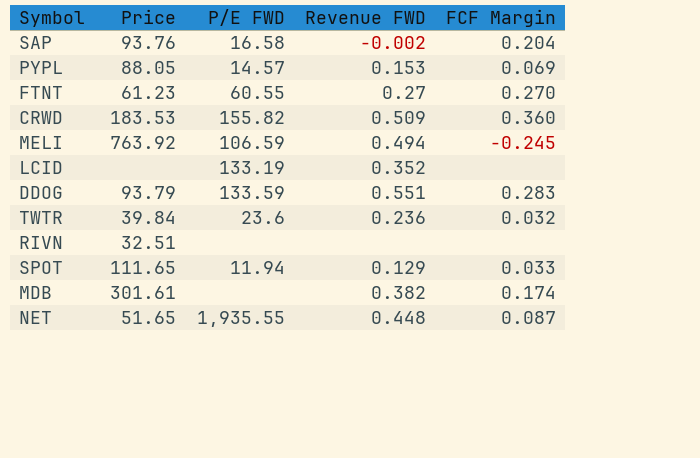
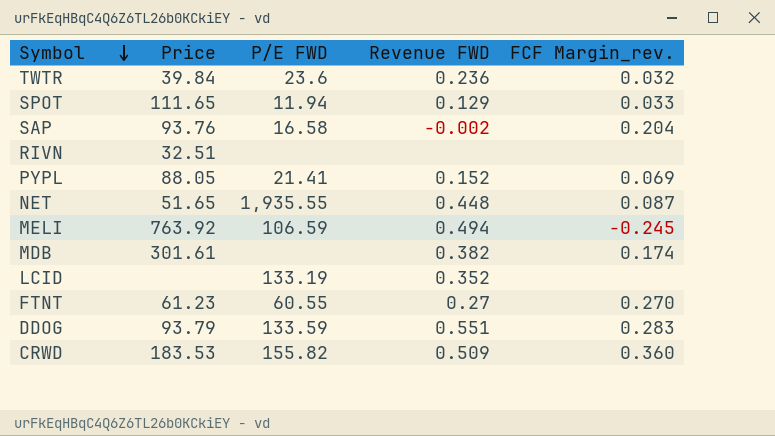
row order: none -> Symbol descending
column name: FCF Margin -> FCF Margin_rev.
PYPL | P/E FWD: 14.57 -> 21.41
PYPL | Revenue FWD: 0.153 -> 0.152

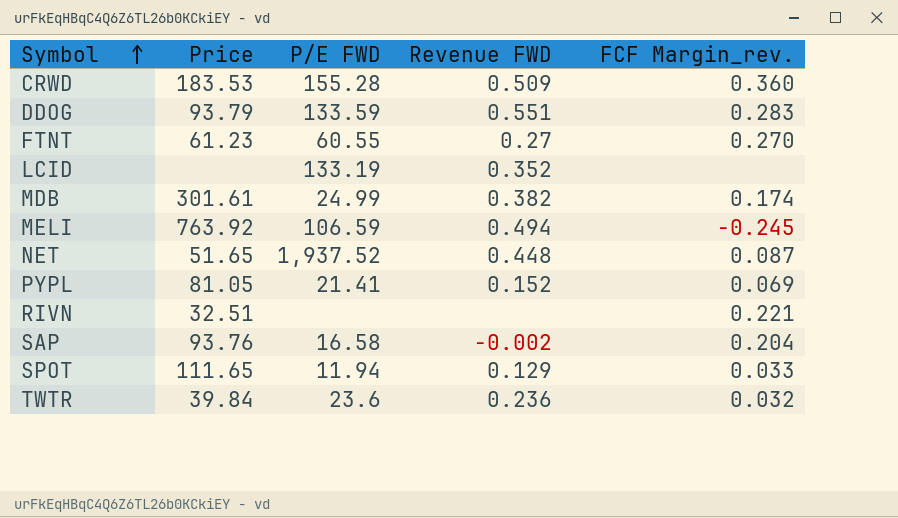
row order: Symbol descending -> Symbol ascending
CRWD | P/E FWD: 155.82 -> 155.28
MDB | P/E FWD: none -> 24.99
NET | P/E FWD: 1,935.55 -> 1,937.52
PYPL | Price: 88.05 -> 81.05
RIVN | FCF Margin_rev.: none -> 0.221

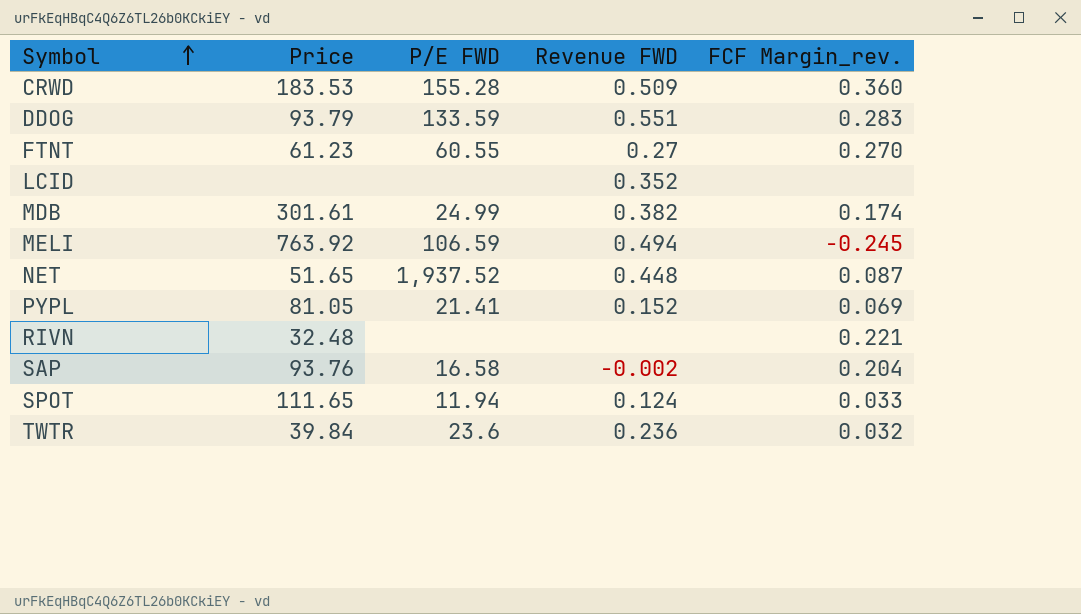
LCID | P/E FWD: 133.19 -> none
RIVN | Price: 32.51 -> 32.48
SPOT | Revenue FWD: 0.129 -> 0.124

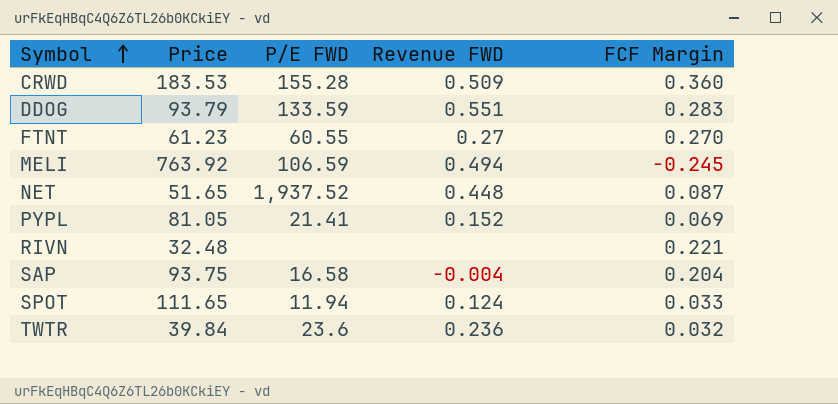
column name: FCF Margin_rev. -> FCF Margin
row LCID: none | none | 0.352 | none -> none
row MDB: 301.61 | 24.99 | 0.382 | 0.174 -> none
SAP | Price: 93.76 -> 93.75
SAP | Revenue FWD: -0.002 -> -0.004

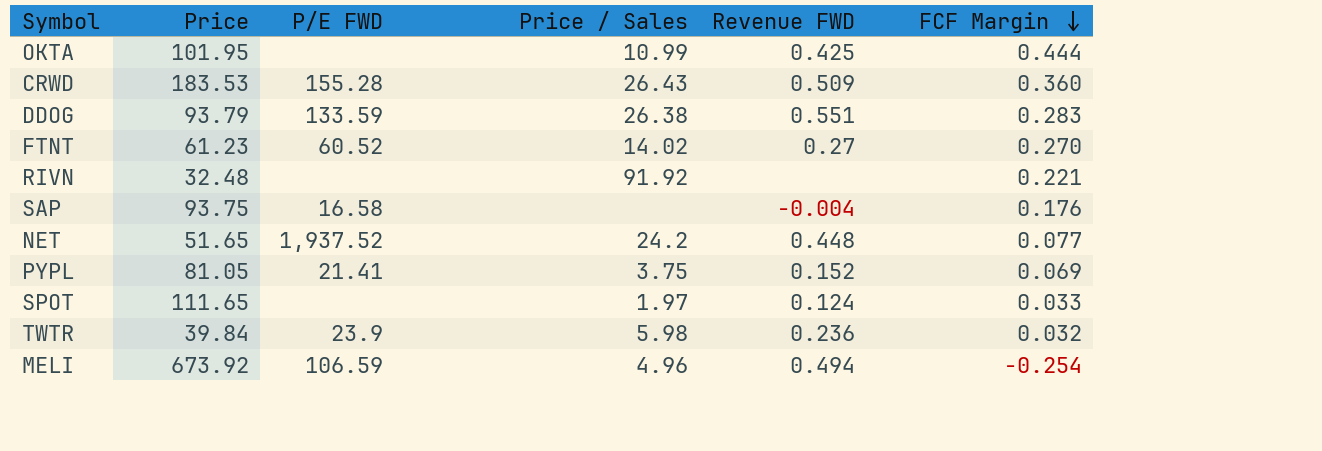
row order: Symbol ascending -> FCF Margin descending
column Price / Sales | position: none -> 4
row OKTA: none -> 101.95 | none | 10.99 | 0.425 | 0.444
FTNT | P/E FWD: 60.55 -> 60.52
SAP | FCF Margin: 0.204 -> 0.176
NET | FCF Margin: 0.087 -> 0.077
SPOT | P/E FWD: 11.94 -> none
TWTR | P/E FWD: 23.6 -> 23.9
MELI | Price: 763.92 -> 673.92
MELI | FCF Margin: -0.245 -> -0.254

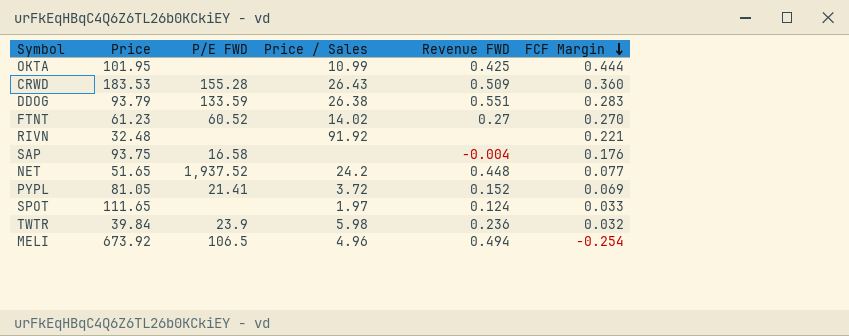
PYPL | Price / Sales: 3.75 -> 3.72
MELI | P/E FWD: 106.59 -> 106.5

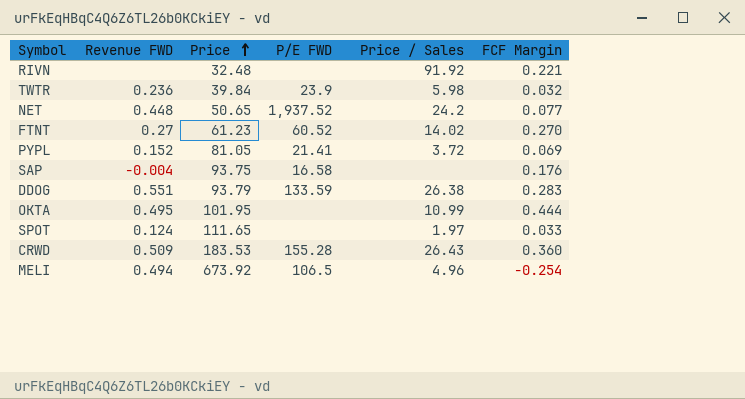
row order: FCF Margin descending -> Price ascending
column Revenue FWD | position: 5 -> 2
NET | Price: 51.65 -> 50.65
OKTA | Revenue FWD: 0.425 -> 0.495

